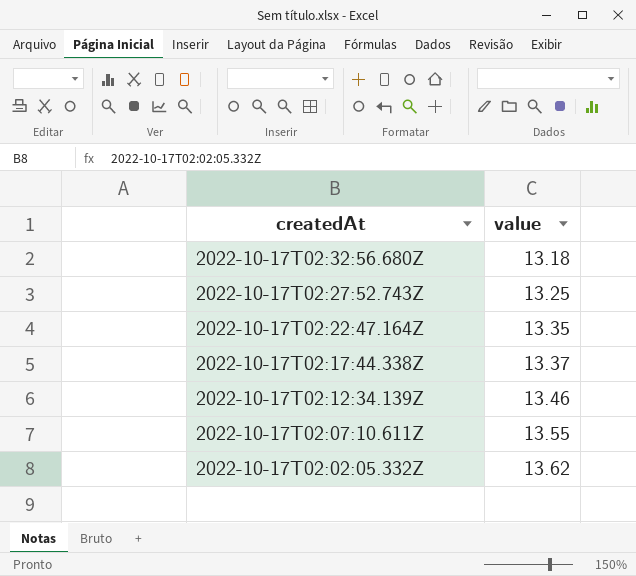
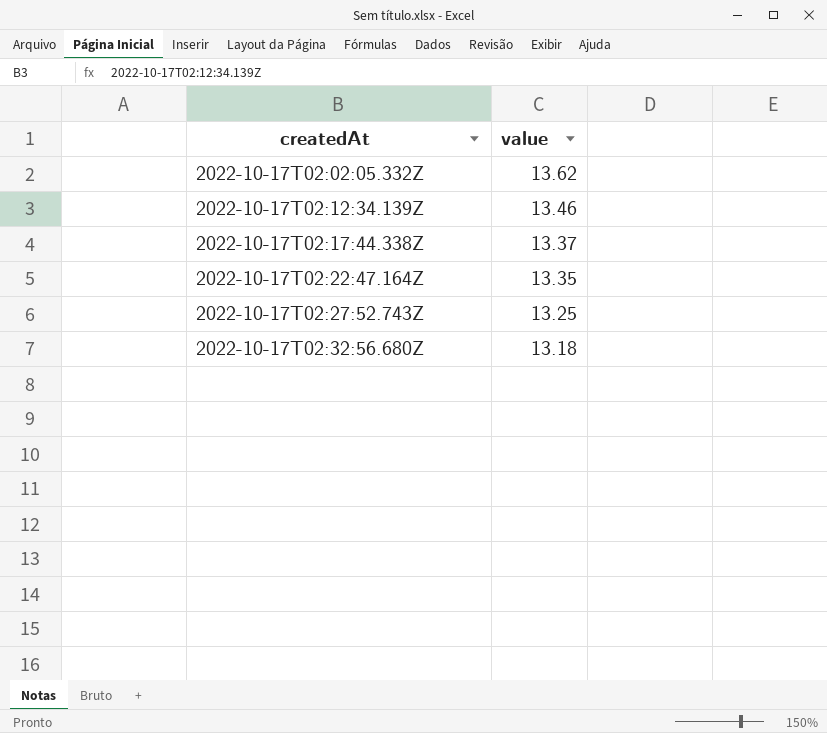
row order: createdAt descending -> createdAt ascending
row 2022-10-17T02:07:10.611Z: 13.55 -> none

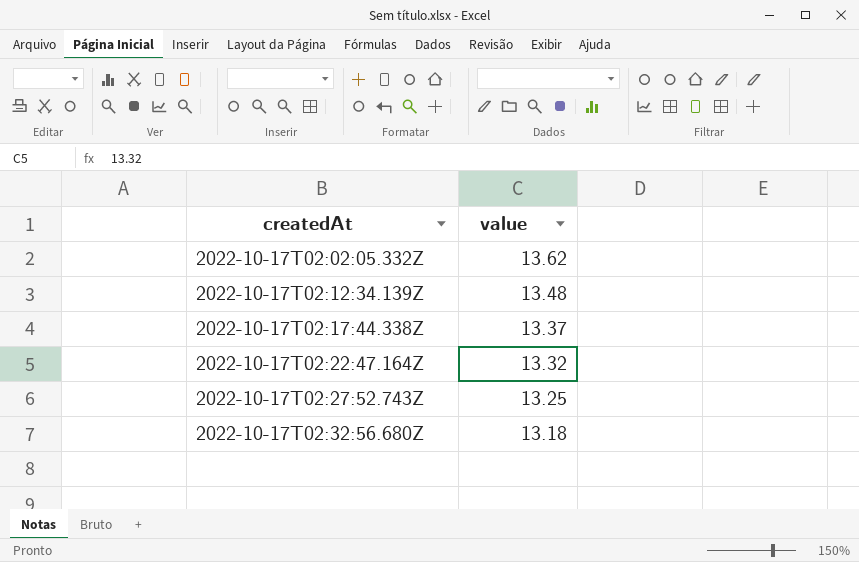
2022-10-17T02:12:34.139Z | value: 13.46 -> 13.48
2022-10-17T02:22:47.164Z | value: 13.35 -> 13.32

